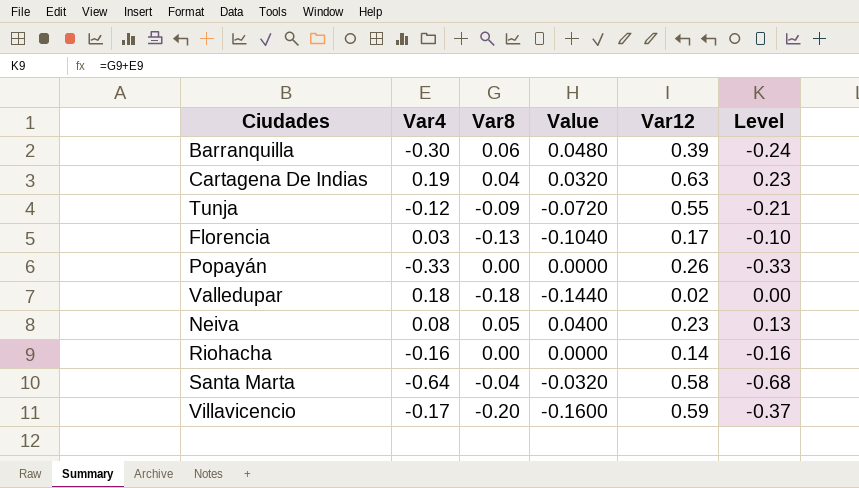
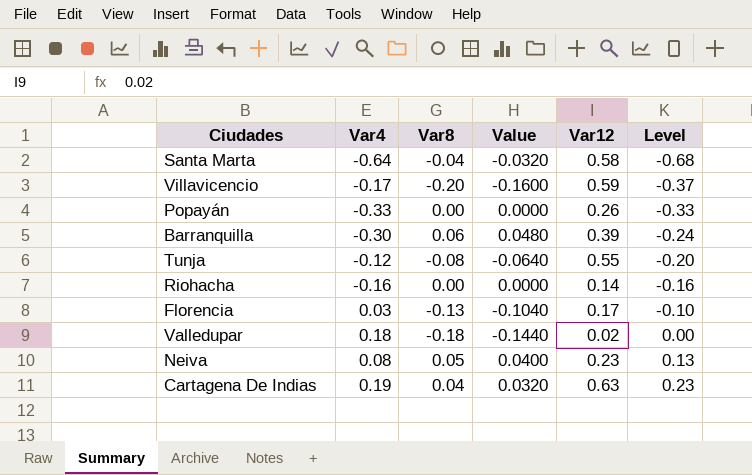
row order: none -> Level ascending
Tunja | Var8: -0.09 -> -0.08
Tunja | Value: -0.0720 -> -0.0640
Tunja | Level: -0.21 -> -0.20

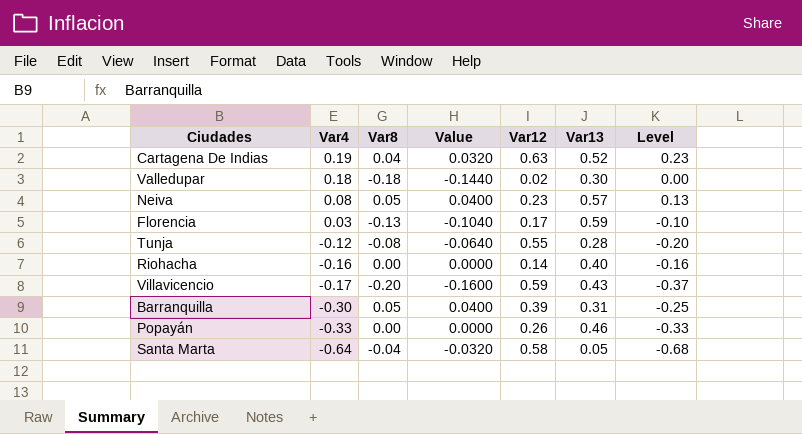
row order: Level ascending -> Var4 descending
column Var13 | position: none -> 6
Barranquilla | Var8: 0.06 -> 0.05
Barranquilla | Value: 0.0480 -> 0.0400
Barranquilla | Level: -0.24 -> -0.25

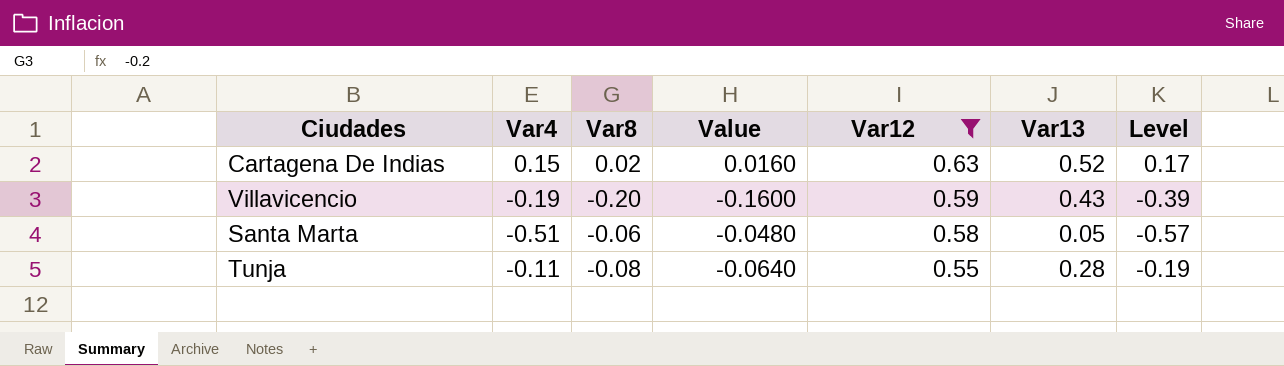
filter: none -> Var12 >= 0.55
row order: Var4 descending -> Var12 descending
Cartagena De Indias | Var4: 0.19 -> 0.15
Cartagena De Indias | Var8: 0.04 -> 0.02
Cartagena De Indias | Value: 0.0320 -> 0.0160
Cartagena De Indias | Level: 0.23 -> 0.17
Villavicencio | Var4: -0.17 -> -0.19
Villavicencio | Level: -0.37 -> -0.39
Santa Marta | Var4: -0.64 -> -0.51
Santa Marta | Var8: -0.04 -> -0.06
Santa Marta | Value: -0.0320 -> -0.0480
Santa Marta | Level: -0.68 -> -0.57
Tunja | Var4: -0.12 -> -0.11
Tunja | Level: -0.20 -> -0.19

